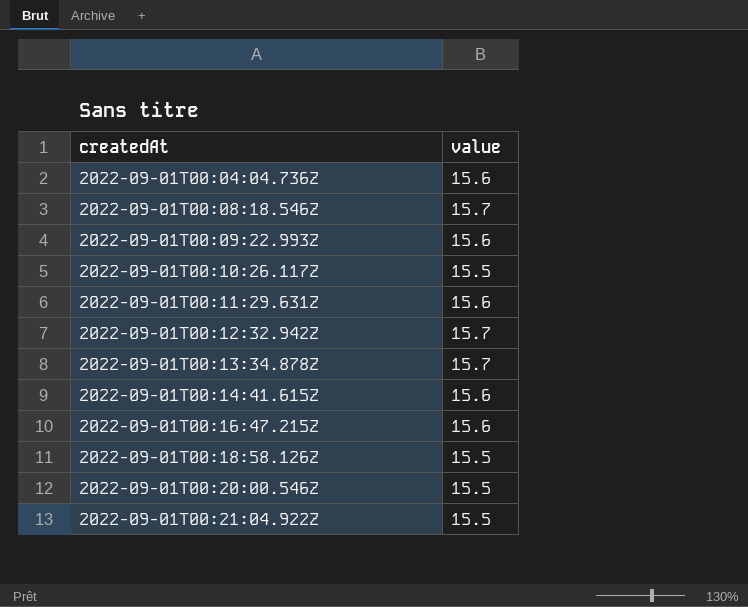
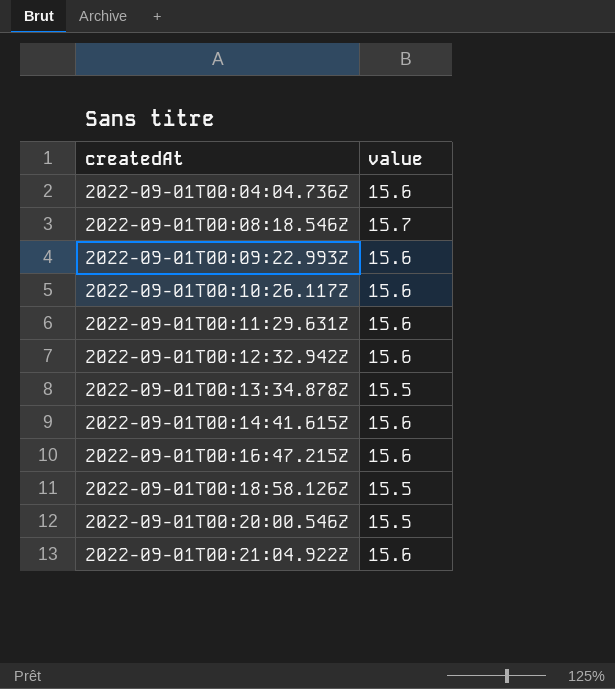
2022-09-01T00:10:26.117Z | value: 15.5 -> 15.6
2022-09-01T00:12:32.942Z | value: 15.7 -> 15.6
2022-09-01T00:13:34.878Z | value: 15.7 -> 15.5
2022-09-01T00:21:04.922Z | value: 15.5 -> 15.6

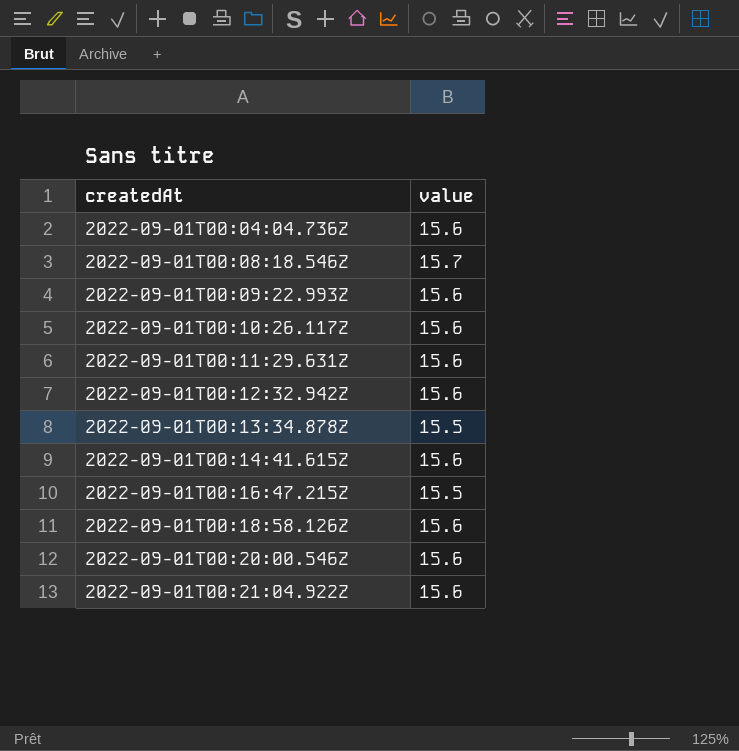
2022-09-01T00:16:47.215Z | value: 15.6 -> 15.5
2022-09-01T00:18:58.126Z | value: 15.5 -> 15.6
2022-09-01T00:20:00.546Z | value: 15.5 -> 15.6

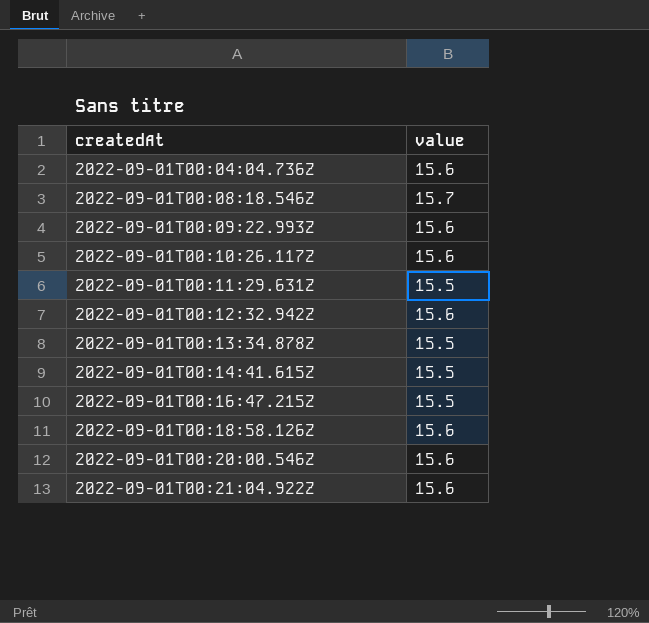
2022-09-01T00:11:29.631Z | value: 15.6 -> 15.5
2022-09-01T00:14:41.615Z | value: 15.6 -> 15.5

